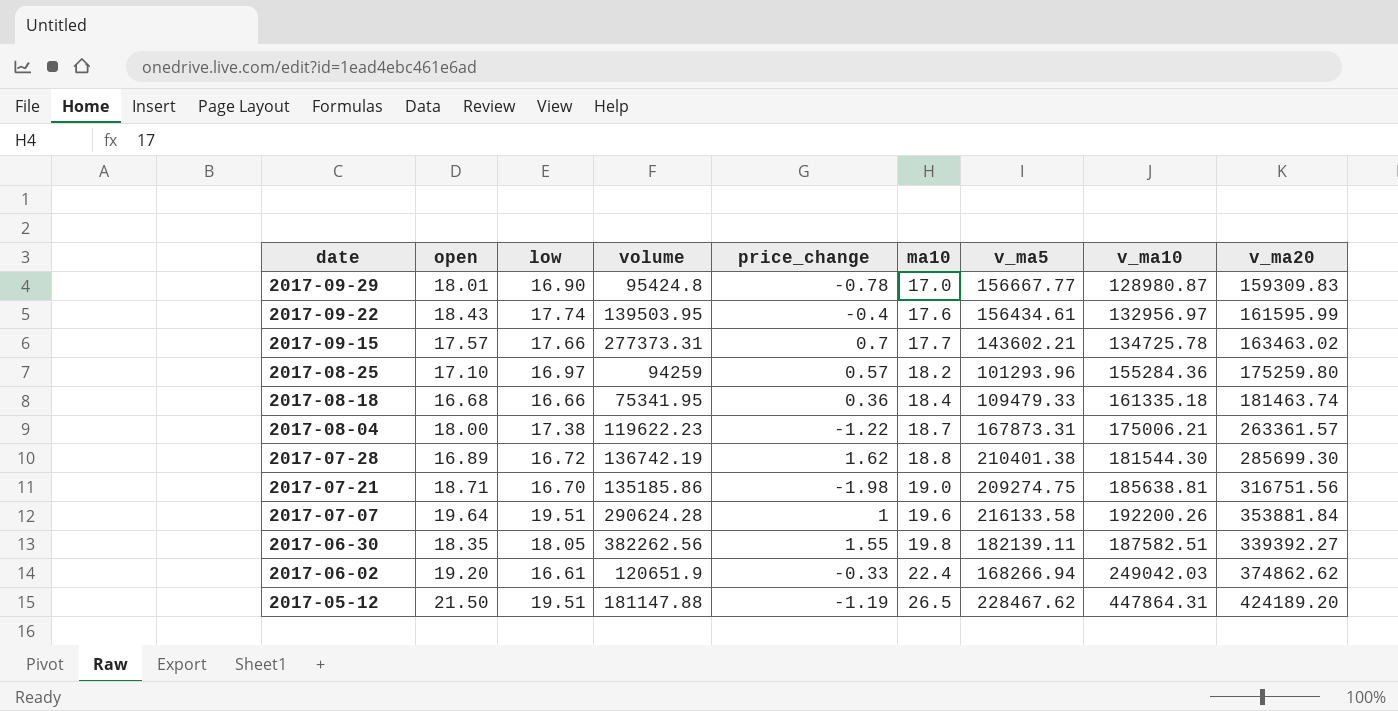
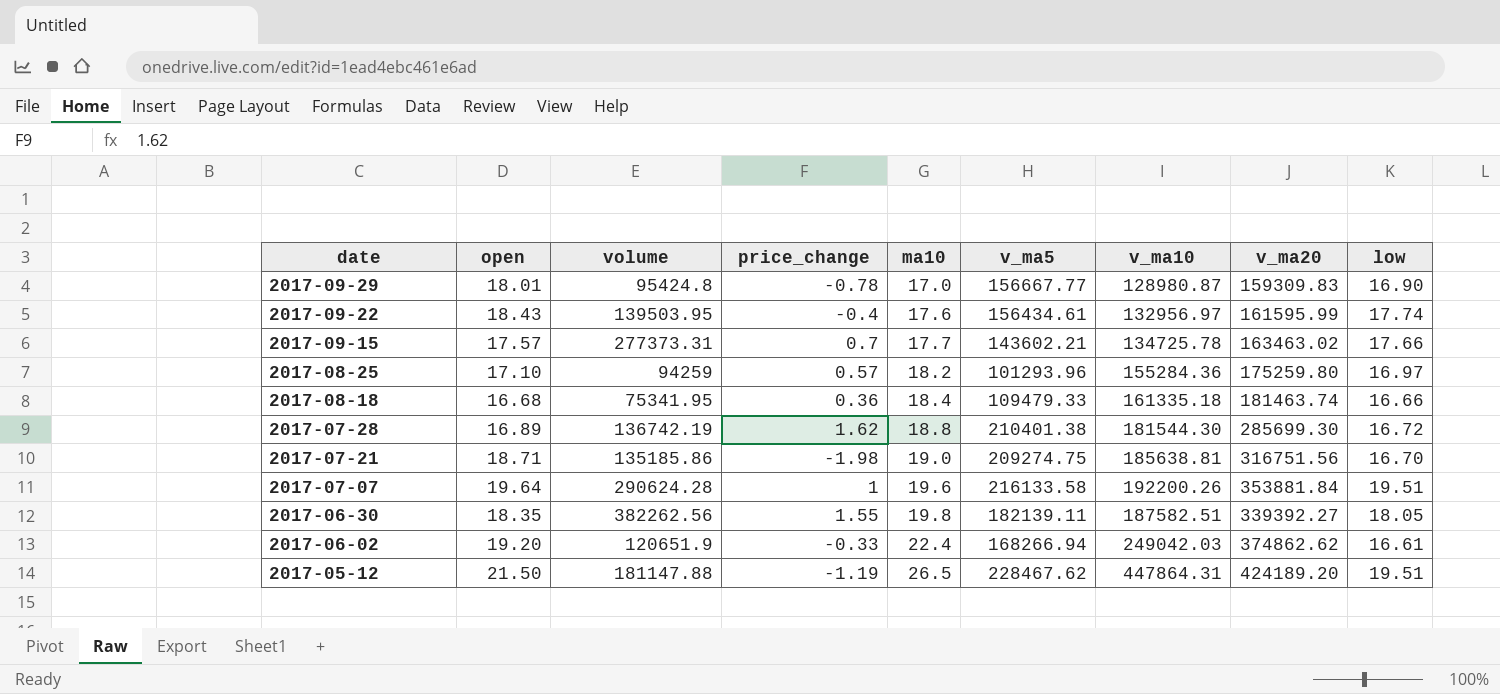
column low | position: 3 -> 9
row 2017-08-04: 18.00 | 17.38 | 119622.23 | -1.22 | 18.7 | 167873.31 | 175006.21 | 263361.57 -> none

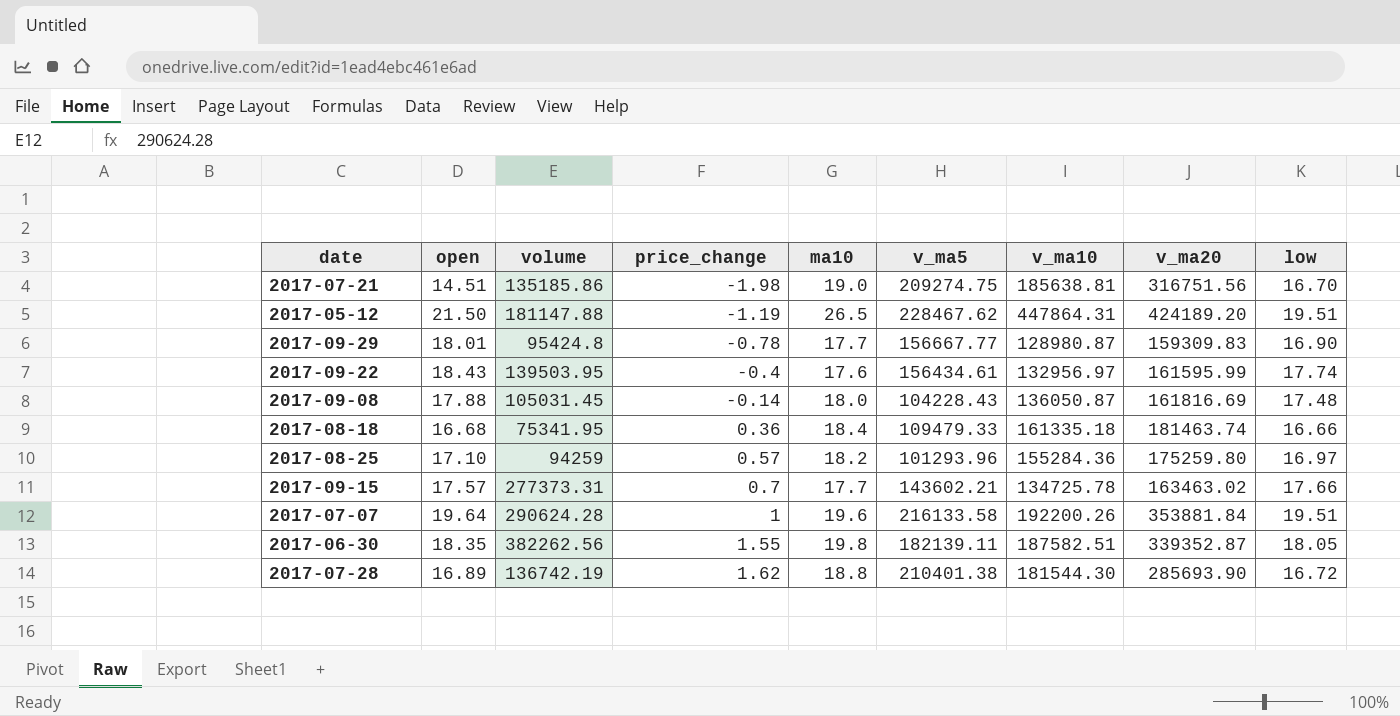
row order: date descending -> price_change ascending
row 2017-06-02: 19.20 | 120651.9 | -0.33 | 22.4 | 168266.94 | 249042.03 | 374862.62 | 16.61 -> none
2017-07-21 | open: 18.71 -> 14.51
2017-09-29 | ma10: 17.0 -> 17.7
row 2017-09-08: none -> 17.88 | 105031.45 | -0.14 | 18.0 | 104228.43 | 136050.87 | 161816.69 | 17.48
2017-06-30 | v_ma20: 339392.27 -> 339352.87
2017-07-28 | v_ma20: 285699.30 -> 285693.90

